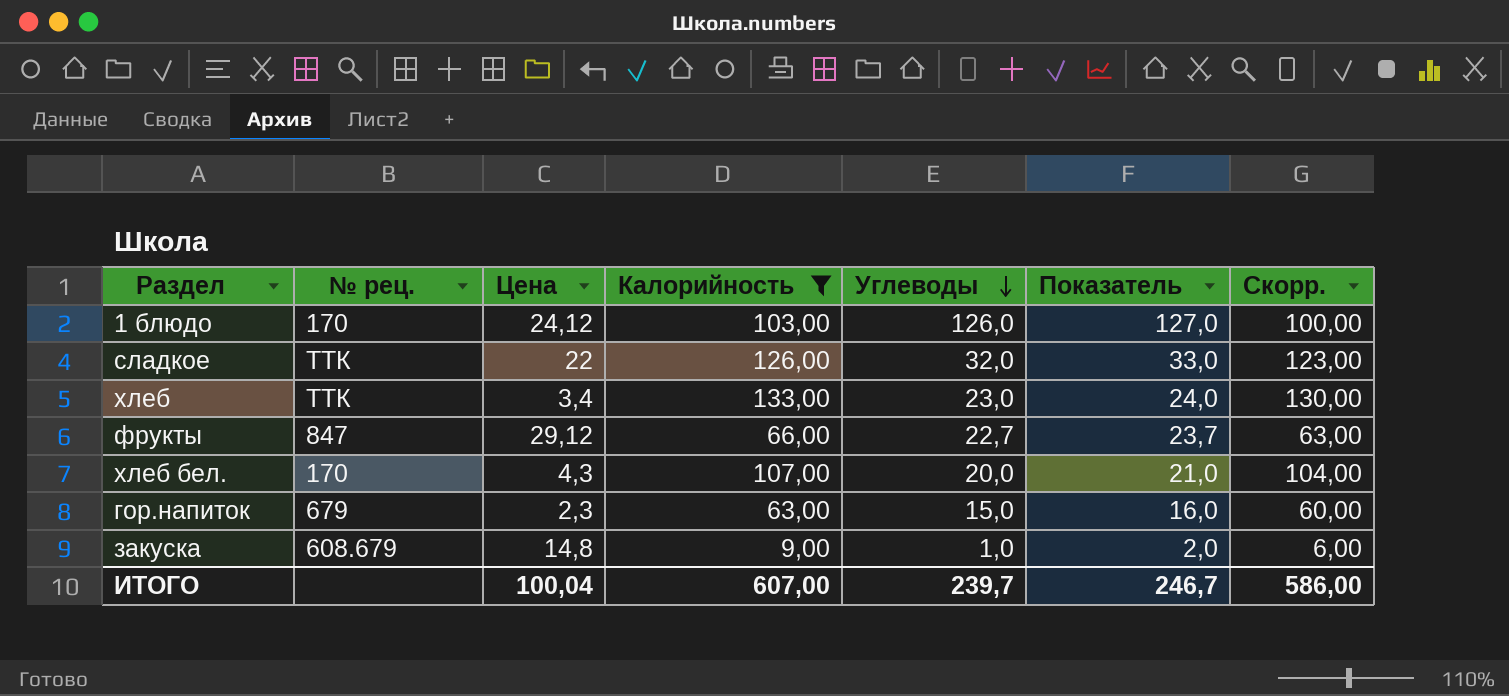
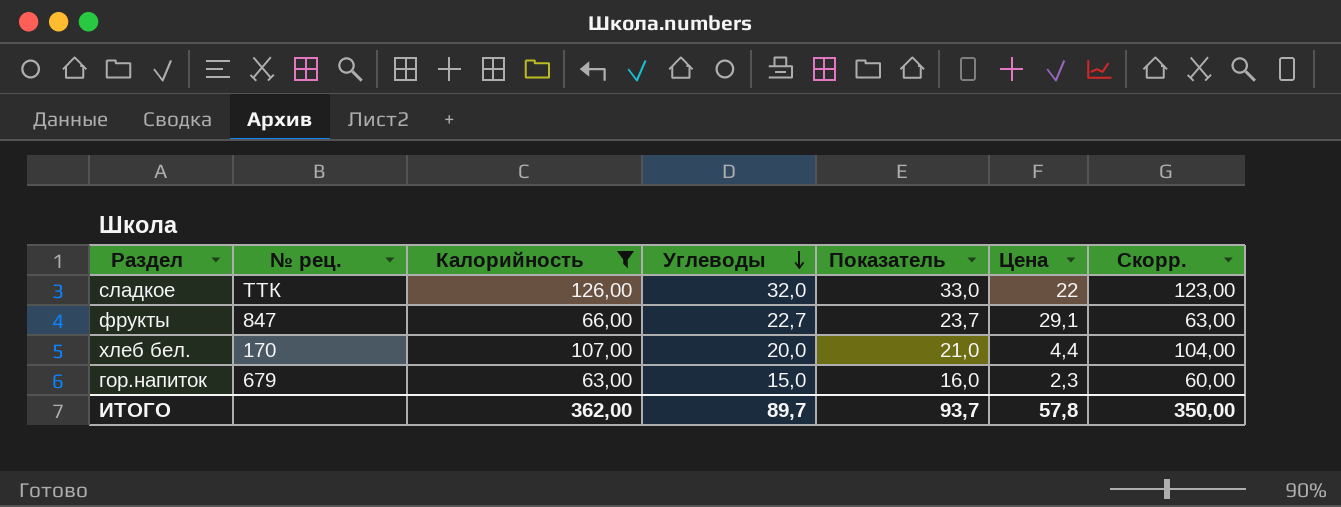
column Цена | position: 3 -> 6
row 1 блюдо: 170 | 24,12 | 103,00 | 126,0 | 127,0 | 100,00 -> none
row хлеб: ТТК | 3,4 | 133,00 | 23,0 | 24,0 | 130,00 -> none
row закуска: 608.679 | 14,8 | 9,00 | 1,0 | 2,0 | 6,00 -> none
фрукты | Цена: 29,12 -> 29,1
хлеб бел. | Цена: 4,3 -> 4,4
ИТОГО | Калорийность: 607,00 -> 362,00
ИТОГО | Углеводы: 239,7 -> 89,7
ИТОГО | Показатель: 246,7 -> 93,7
ИТОГО | Цена: 100,04 -> 57,8
ИТОГО | Скорр.: 586,00 -> 350,00

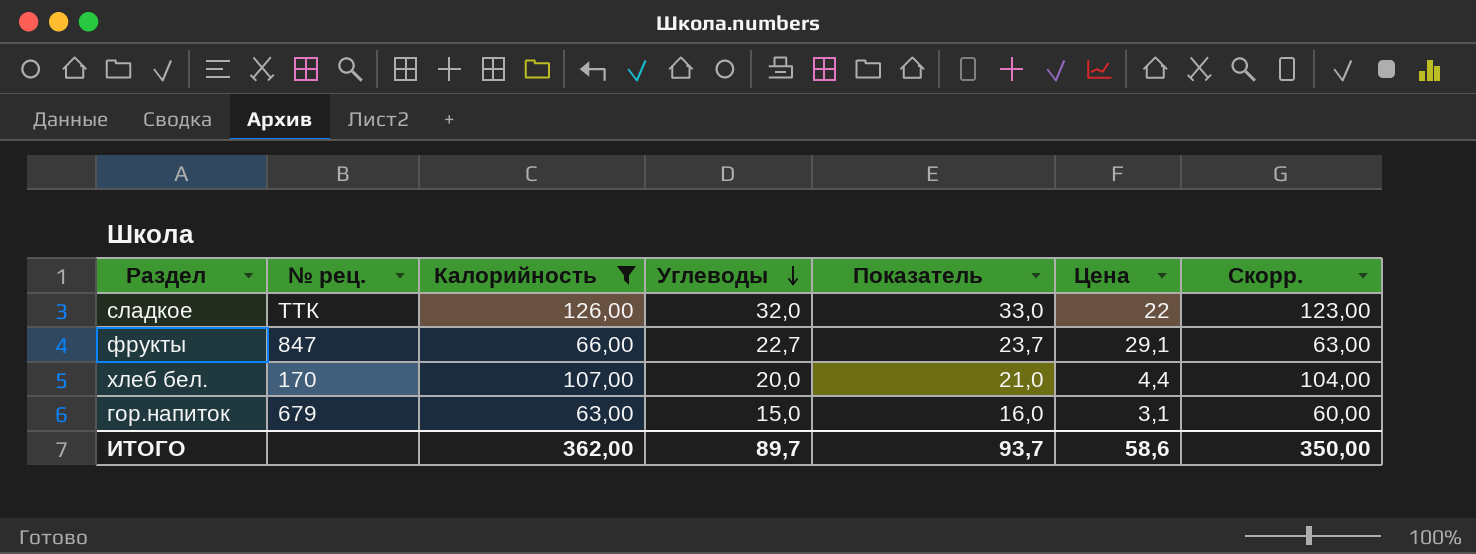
гор.напиток | Цена: 2,3 -> 3,1
ИТОГО | Цена: 57,8 -> 58,6

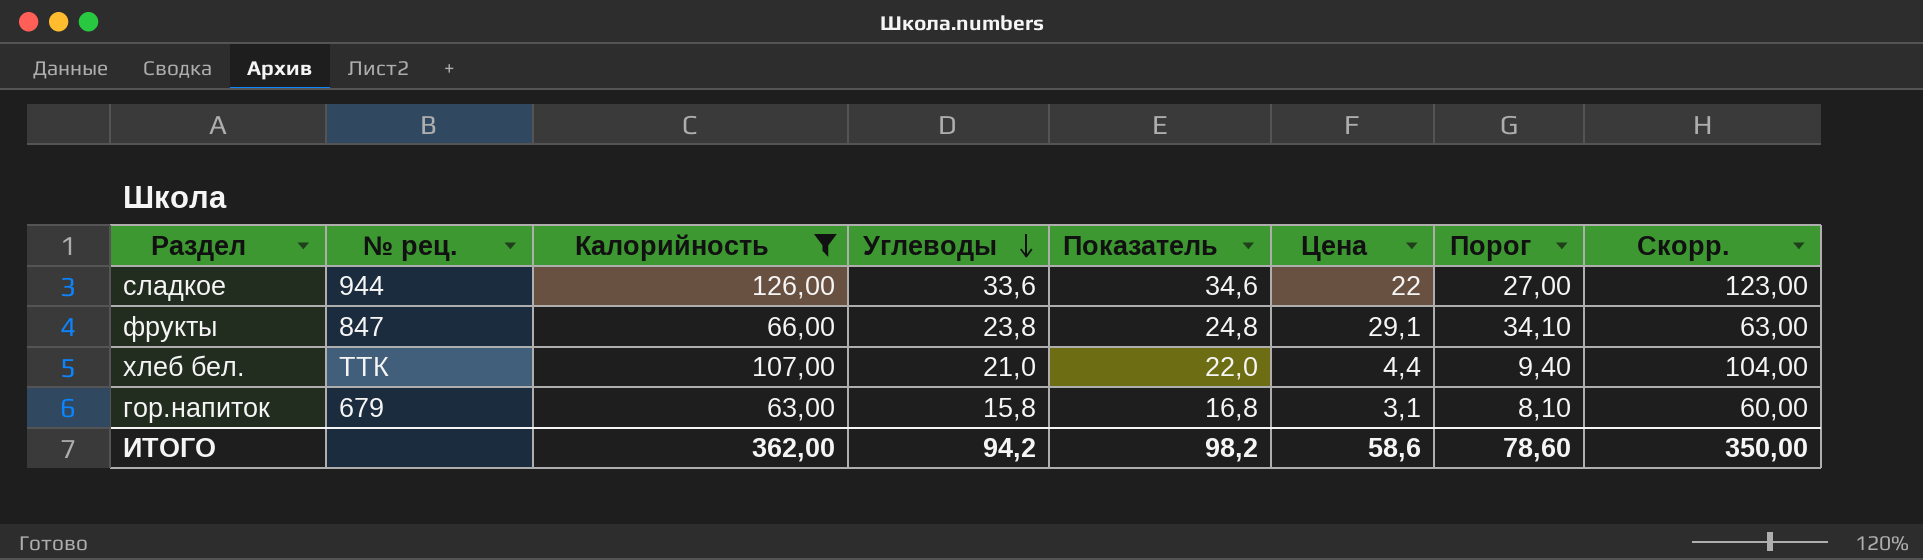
column Порог | formula: none -> [Цена] + 5
сладкое | № рец.: ТТК -> 944
сладкое | Углеводы: 32,0 -> 33,6
сладкое | Показатель: 33,0 -> 34,6
фрукты | Углеводы: 22,7 -> 23,8
фрукты | Показатель: 23,7 -> 24,8
хлеб бел. | № рец.: 170 -> ТТК
хлеб бел. | Углеводы: 20,0 -> 21,0
хлеб бел. | Показатель: 21,0 -> 22,0
гор.напиток | Углеводы: 15,0 -> 15,8
гор.напиток | Показатель: 16,0 -> 16,8
ИТОГО | Углеводы: 89,7 -> 94,2
ИТОГО | Показатель: 93,7 -> 98,2

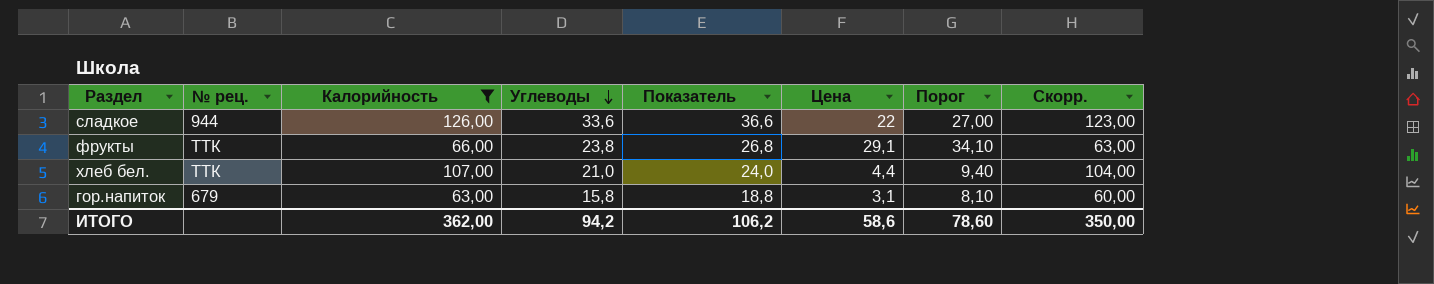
column Показатель | formula: [Углеводы] + 1 -> [Углеводы] + 3
фрукты | № рец.: 847 -> ТТК
ИТОГО | Показатель: 98,2 -> 106,2

